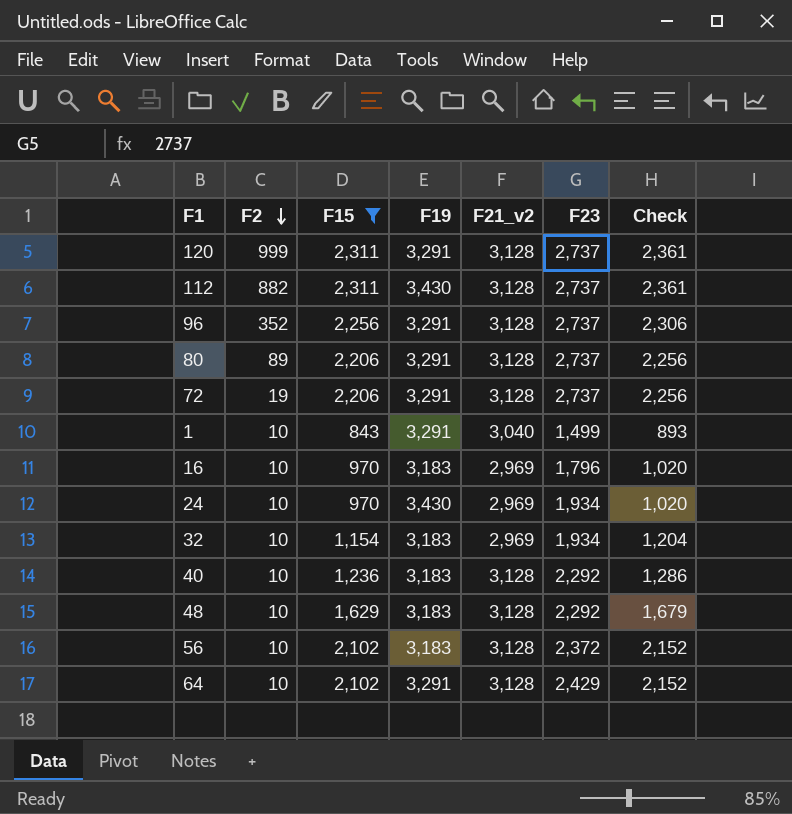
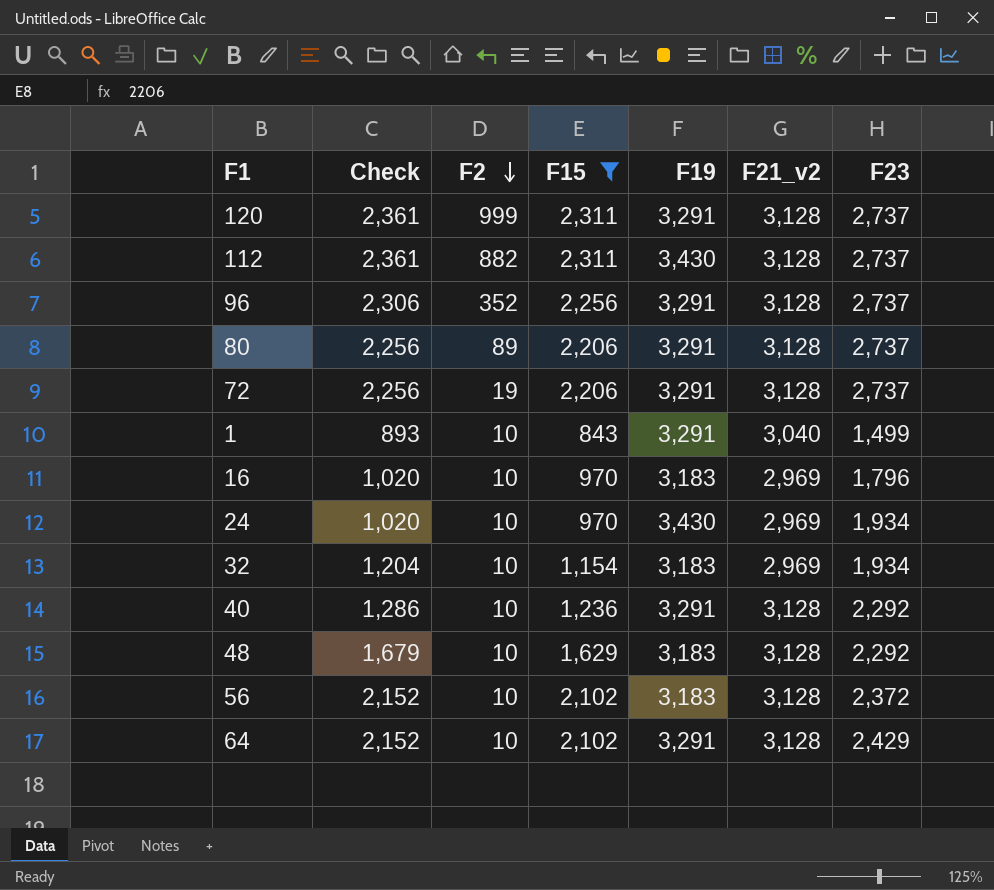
column Check | position: 7 -> 2
40 | F19: 3,183 -> 3,291

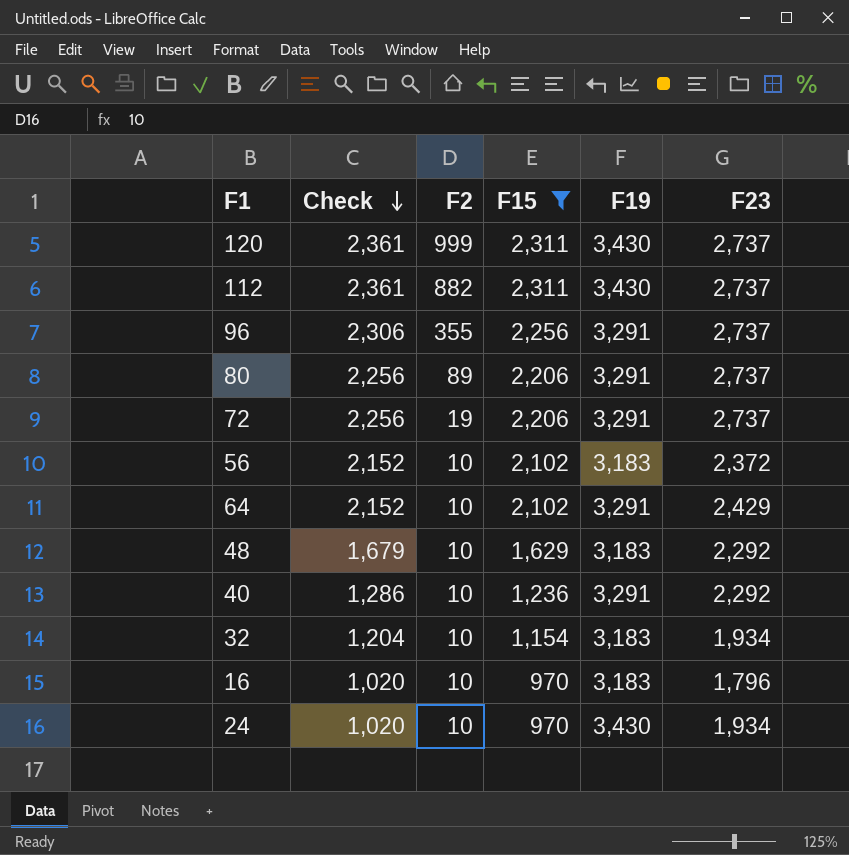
row order: F2 descending -> Check descending
column F21_v2 | position: 6 -> none
row 1: 893 | 10 | 843 | 3,291 | 3,040 | 1,499 -> none
120 | F19: 3,291 -> 3,430
96 | F2: 352 -> 355

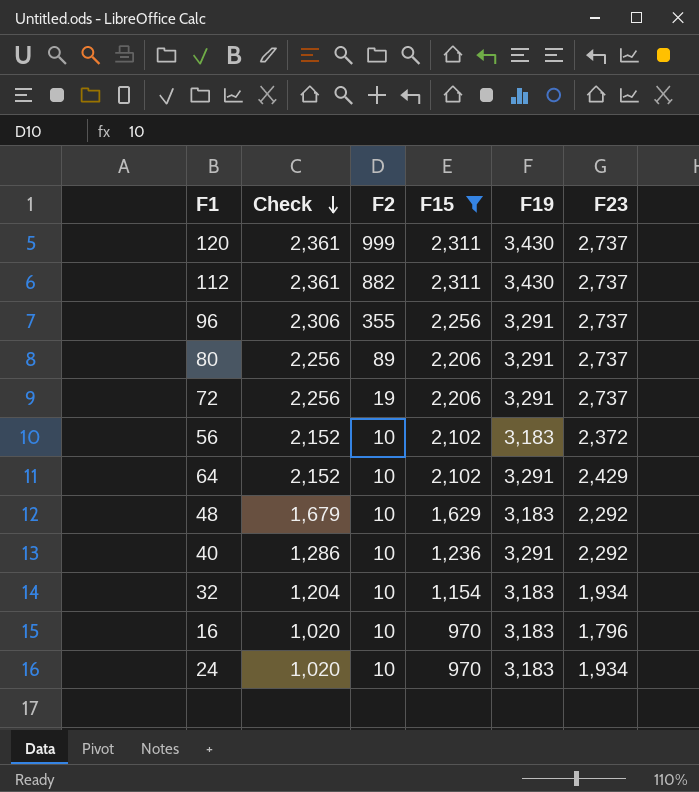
24 | F19: 3,430 -> 3,183

